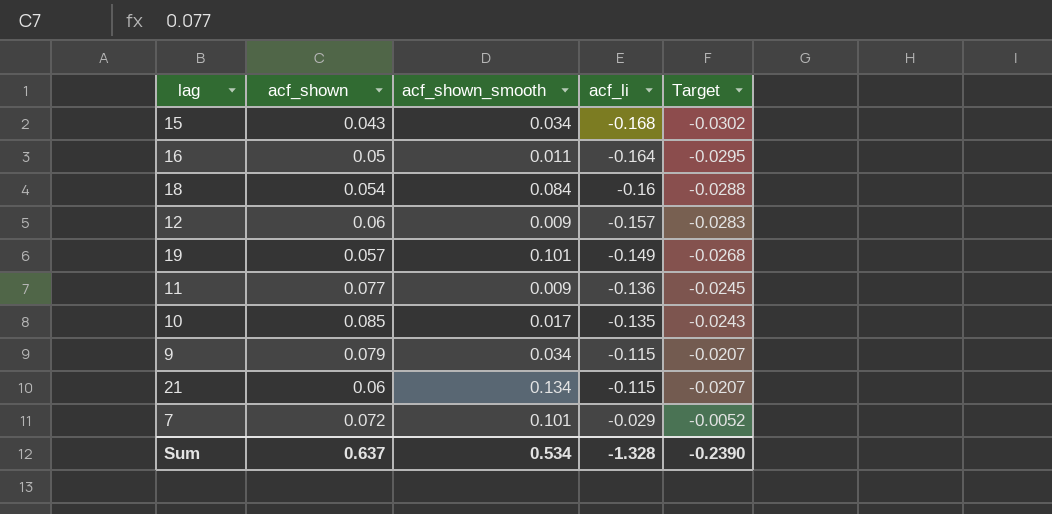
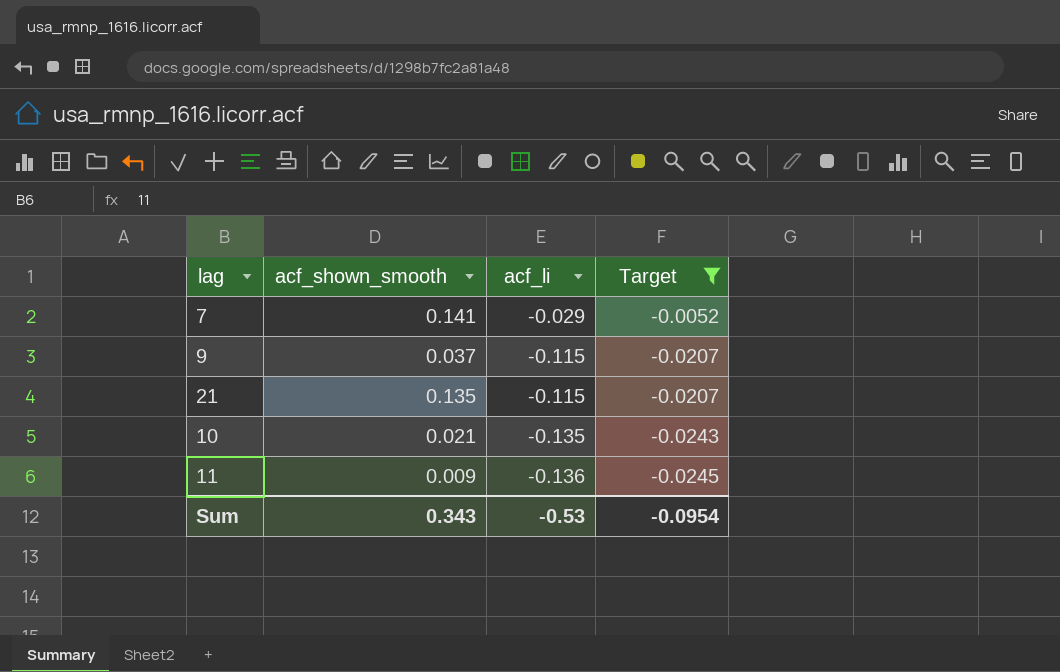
filter: none -> Target >= -0.0245
row order: acf_li ascending -> acf_li descending
column acf_shown | position: 2 -> none
7 | acf_shown_smooth: 0.101 -> 0.141
9 | acf_shown_smooth: 0.034 -> 0.037
21 | acf_shown_smooth: 0.134 -> 0.135
10 | acf_shown_smooth: 0.017 -> 0.021
Sum | acf_shown_smooth: 0.534 -> 0.343
Sum | acf_li: -1.328 -> -0.53
Sum | Target: -0.2390 -> -0.0954

